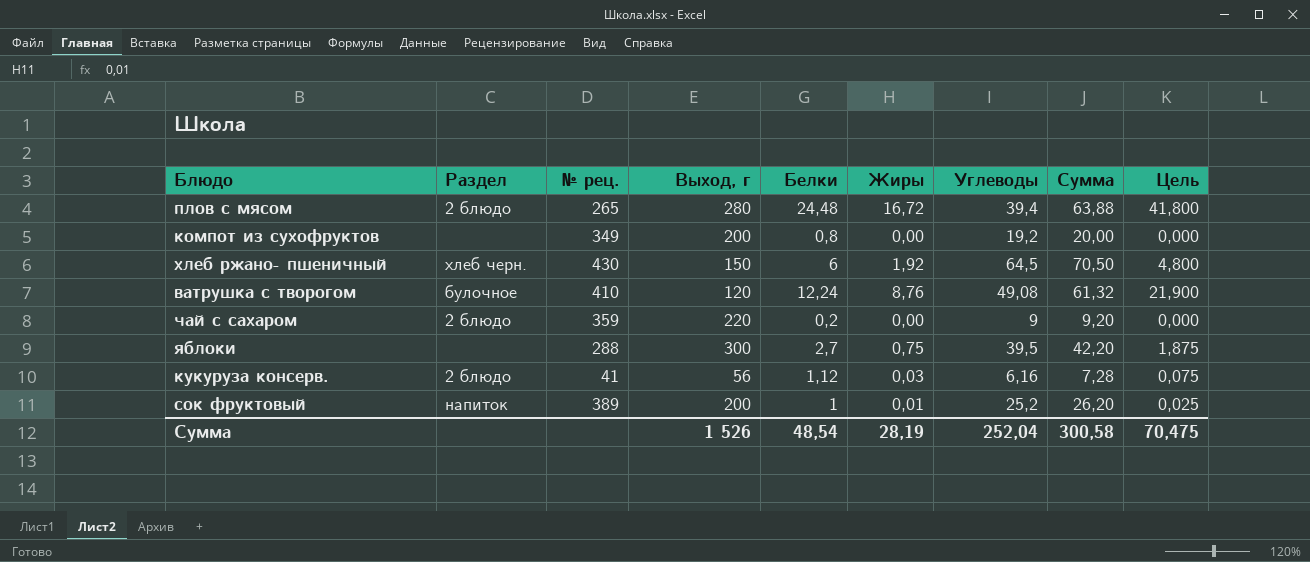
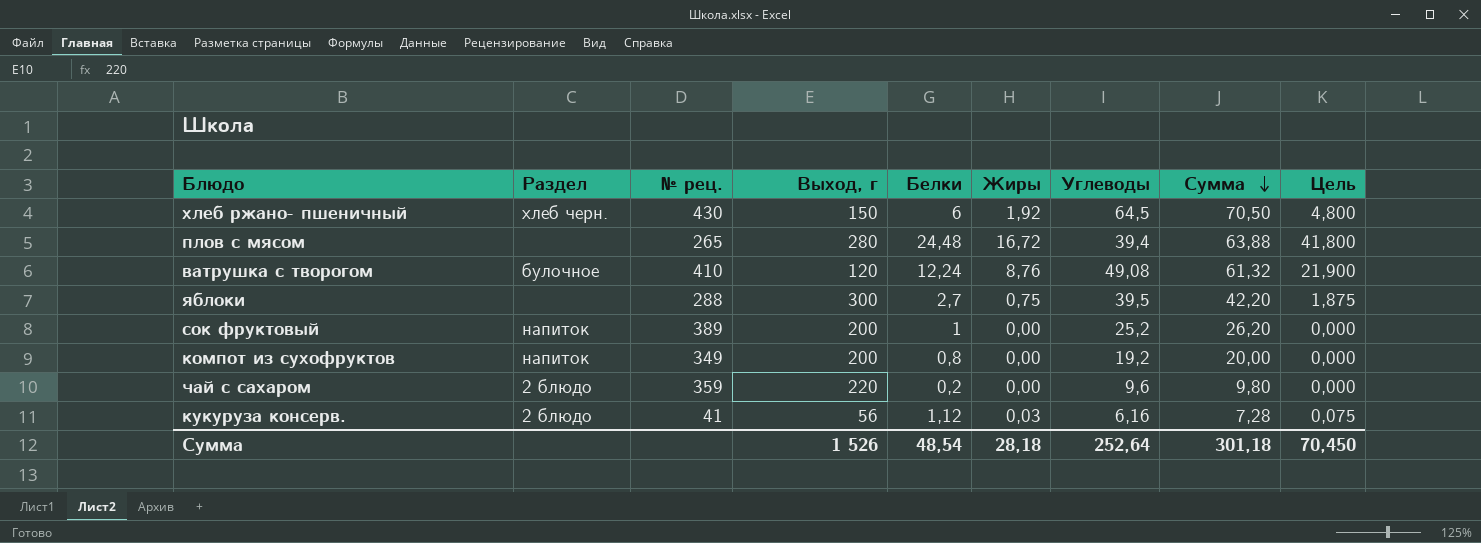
row order: none -> Сумма descending
плов с мясом | Раздел: 2 блюдо -> none
сок фруктовый | Жиры: 0,01 -> 0,00
сок фруктовый | Цель: 0,025 -> 0,000
компот из сухофруктов | Раздел: none -> напиток
чай с сахаром | Углеводы: 9 -> 9,6
чай с сахаром | Сумма: 9,20 -> 9,80
Сумма | Жиры: 28,19 -> 28,18
Сумма | Углеводы: 252,04 -> 252,64
Сумма | Сумма: 300,58 -> 301,18
Сумма | Цель: 70,475 -> 70,450

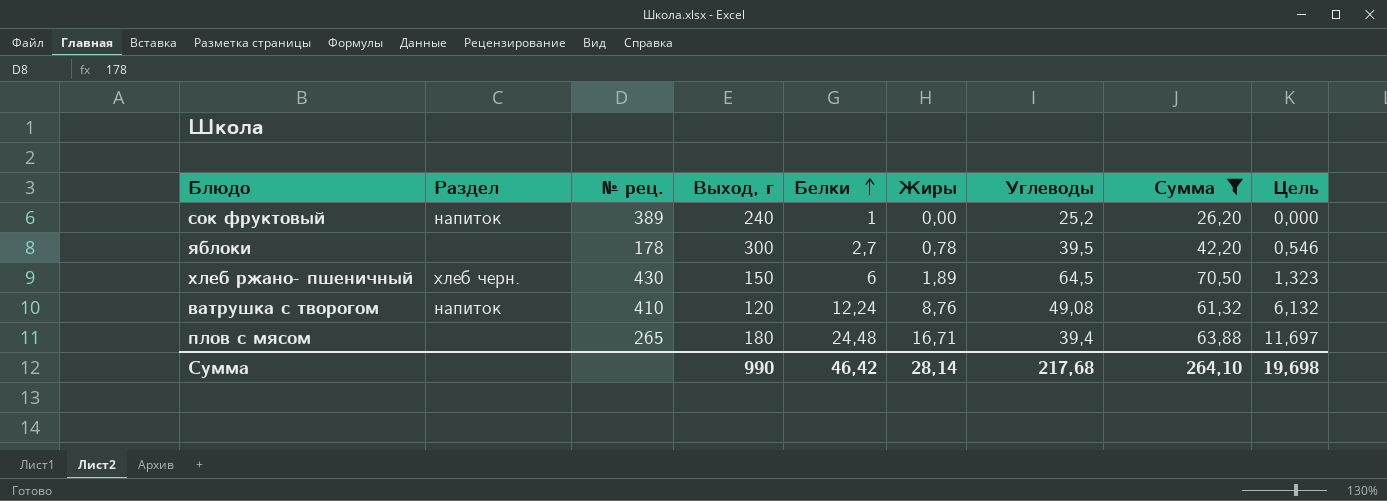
filter: none -> Сумма >= 26,20
row order: Сумма descending -> Белки ascending
column Цель | formula: [Жиры] * 2,5 -> [Жиры] * 0,7
сок фруктовый | Выход, г: 200 -> 240
яблоки | № рец.: 288 -> 178
яблоки | Жиры: 0,75 -> 0,78
хлеб ржано- пшеничный | Жиры: 1,92 -> 1,89
ватрушка с творогом | Раздел: булочное -> напиток
плов с мясом | Выход, г: 280 -> 180
плов с мясом | Жиры: 16,72 -> 16,71
Сумма | Выход, г: 1 526 -> 990
Сумма | Белки: 48,54 -> 46,42
Сумма | Жиры: 28,18 -> 28,14
Сумма | Углеводы: 252,64 -> 217,68
Сумма | Сумма: 301,18 -> 264,10
Сумма | Цель: 70,450 -> 19,698

